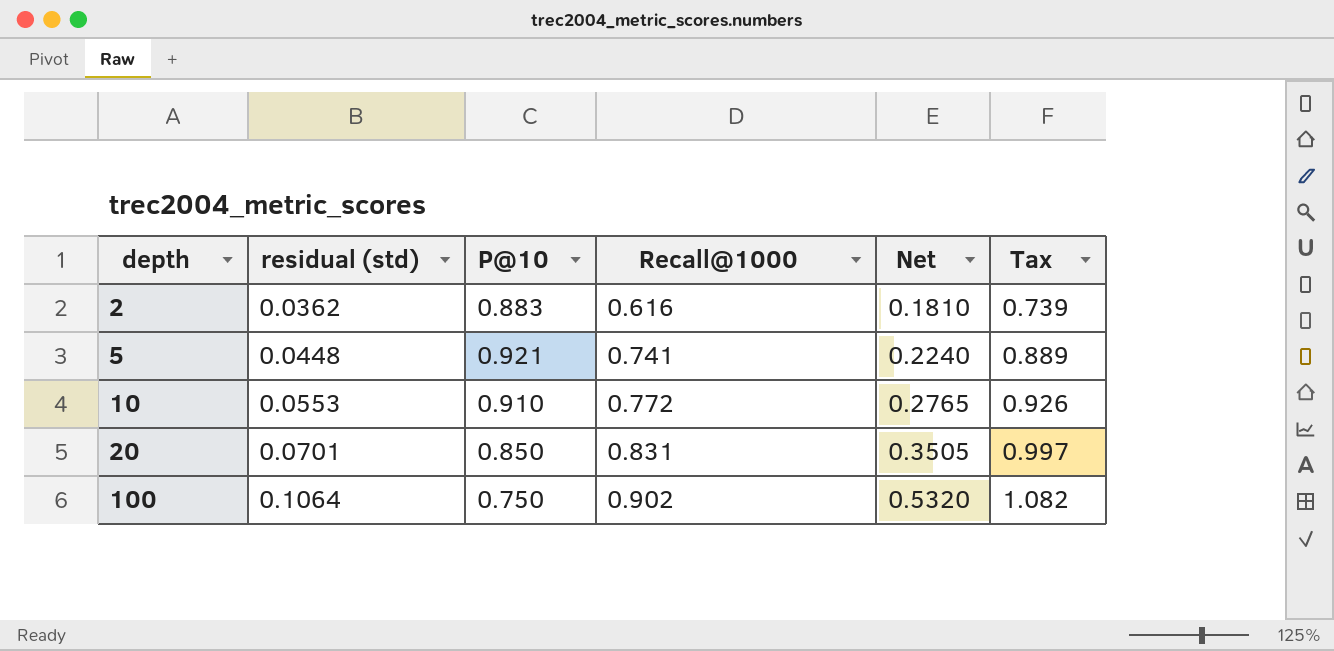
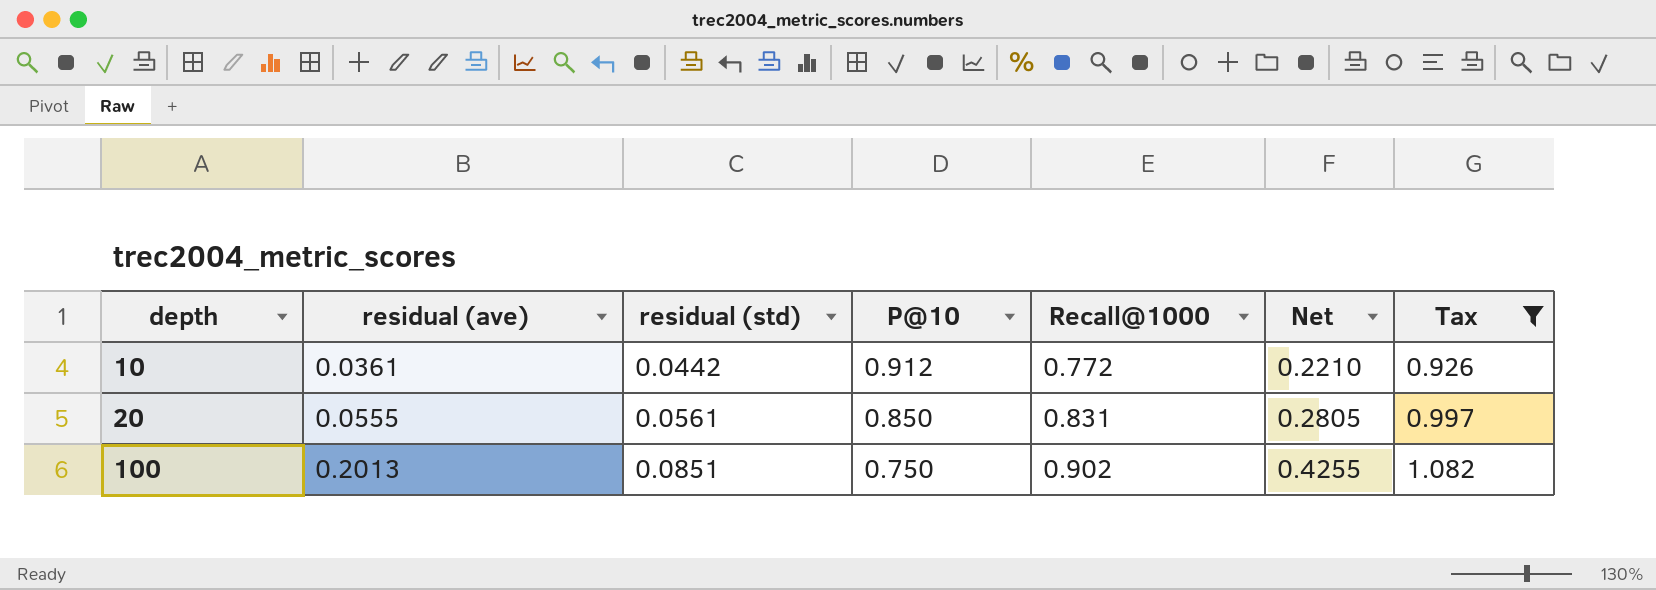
filter: none -> Tax >= 0.926
column residual (ave) | position: none -> 2
10 | residual (std): 0.0553 -> 0.0442
10 | P@10: 0.910 -> 0.912
10 | Net: 0.2765 -> 0.2210
20 | residual (std): 0.0701 -> 0.0561
20 | Net: 0.3505 -> 0.2805
100 | residual (std): 0.1064 -> 0.0851
100 | Net: 0.5320 -> 0.4255

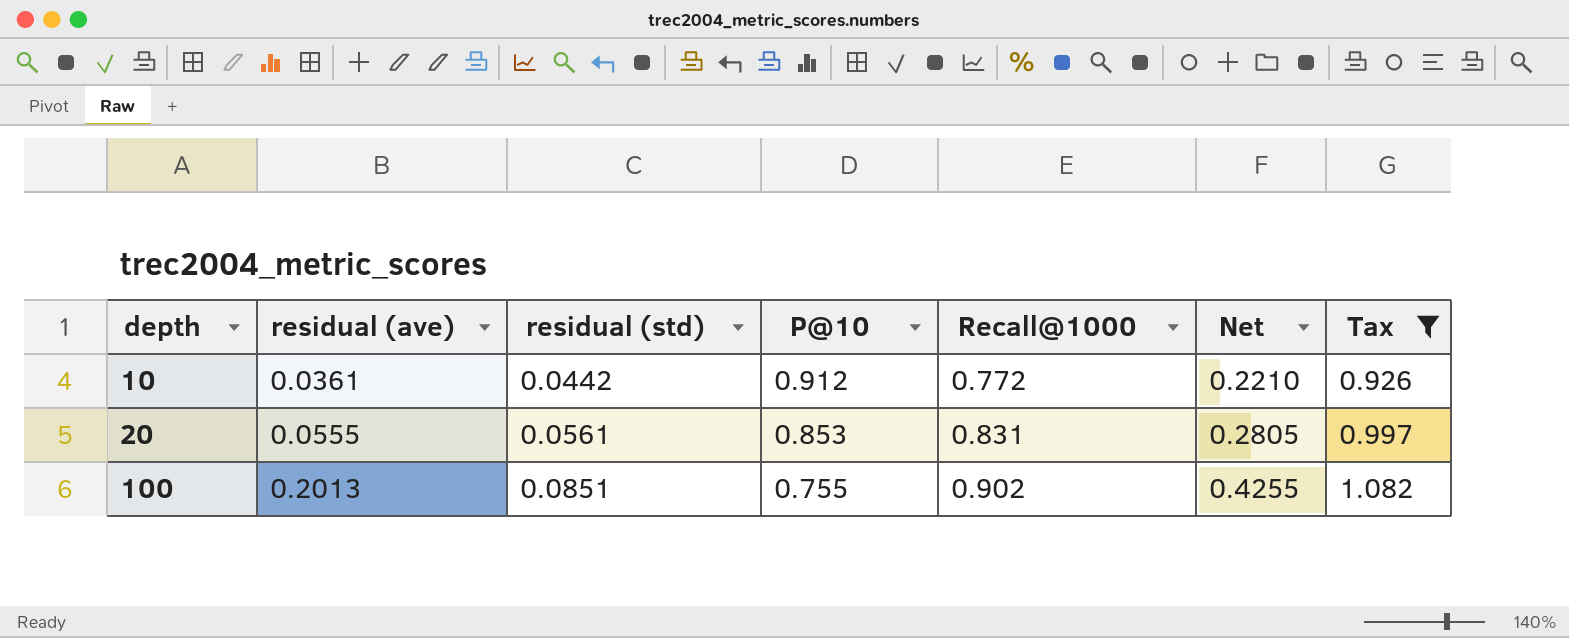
20 | P@10: 0.850 -> 0.853
100 | P@10: 0.750 -> 0.755

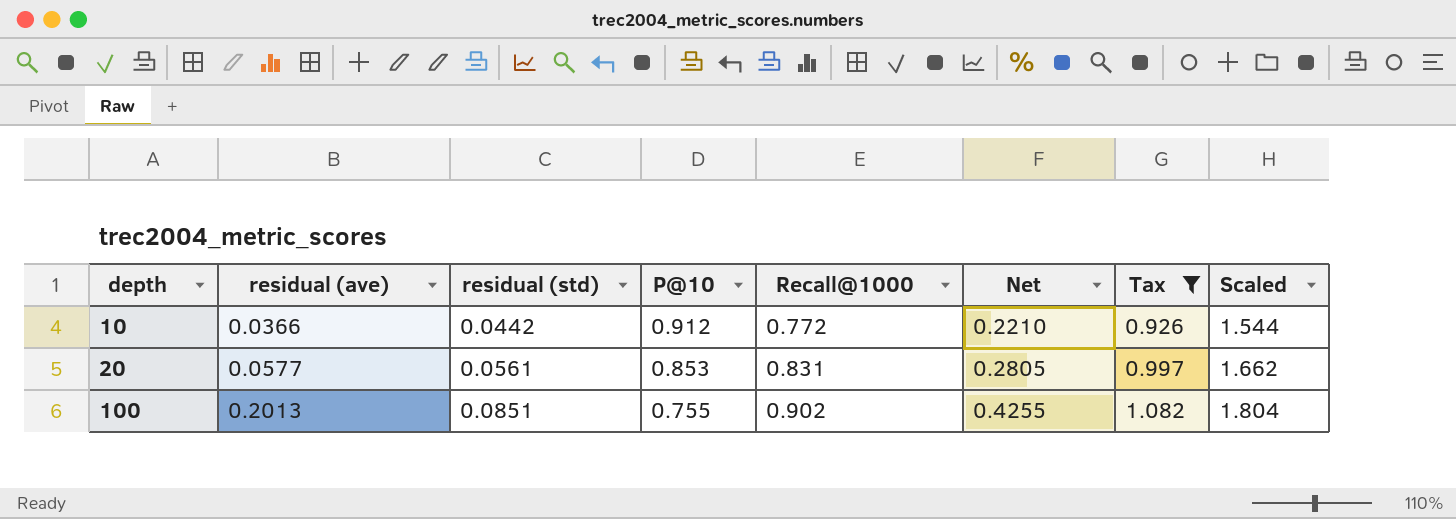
column Scaled | formula: none -> [Recall@1000] * 2
10 | residual (ave): 0.0361 -> 0.0366
20 | residual (ave): 0.0555 -> 0.0577

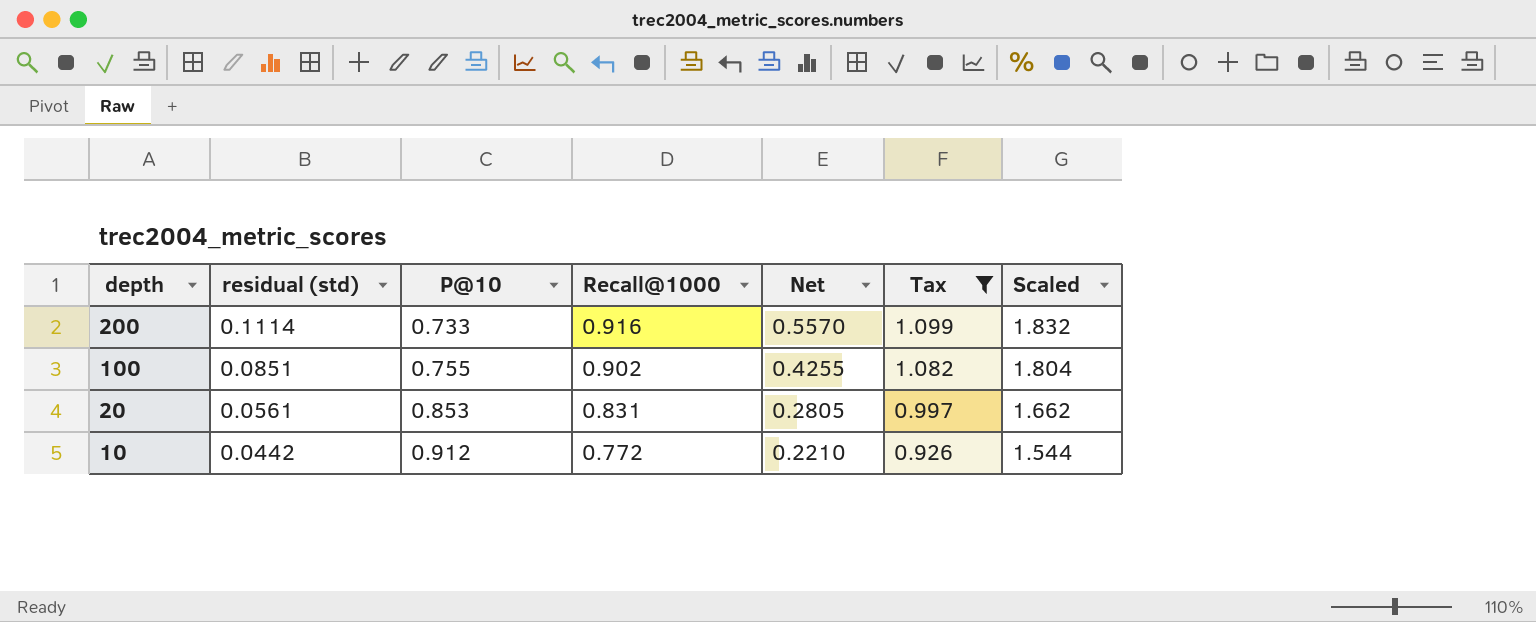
row order: depth ascending -> depth descending
column residual (ave) | position: 2 -> none
row 200: none -> 0.1114 | 0.733 | 0.916 | 0.5570 | 1.099 | 1.832

